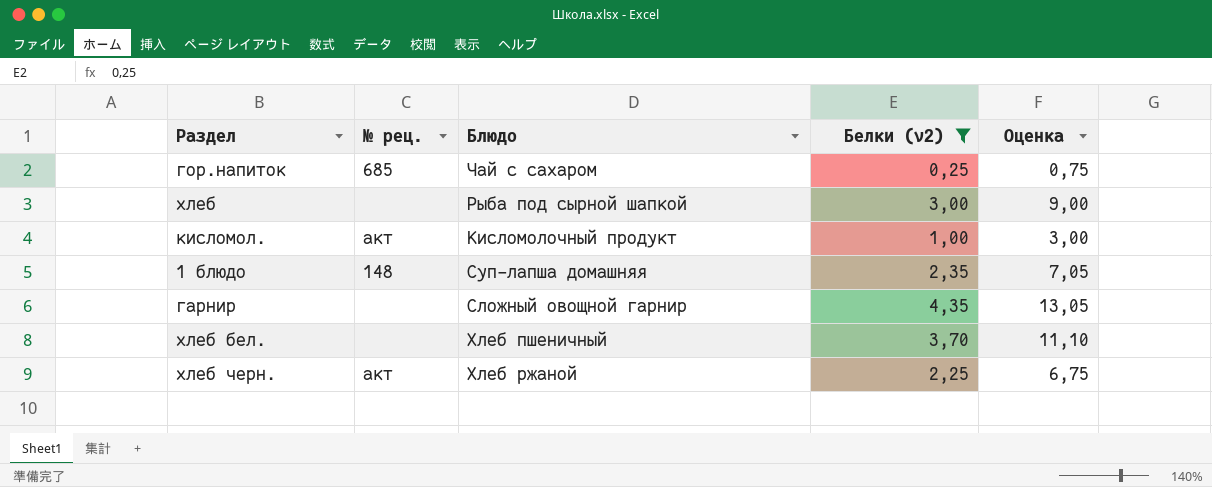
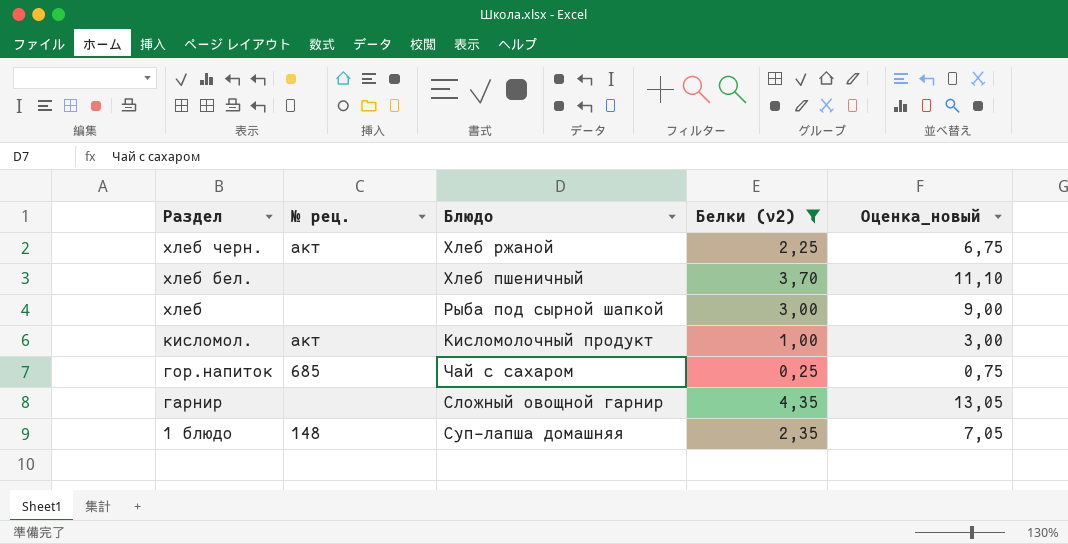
row order: none -> Раздел descending
column name: Оценка -> Оценка_новый

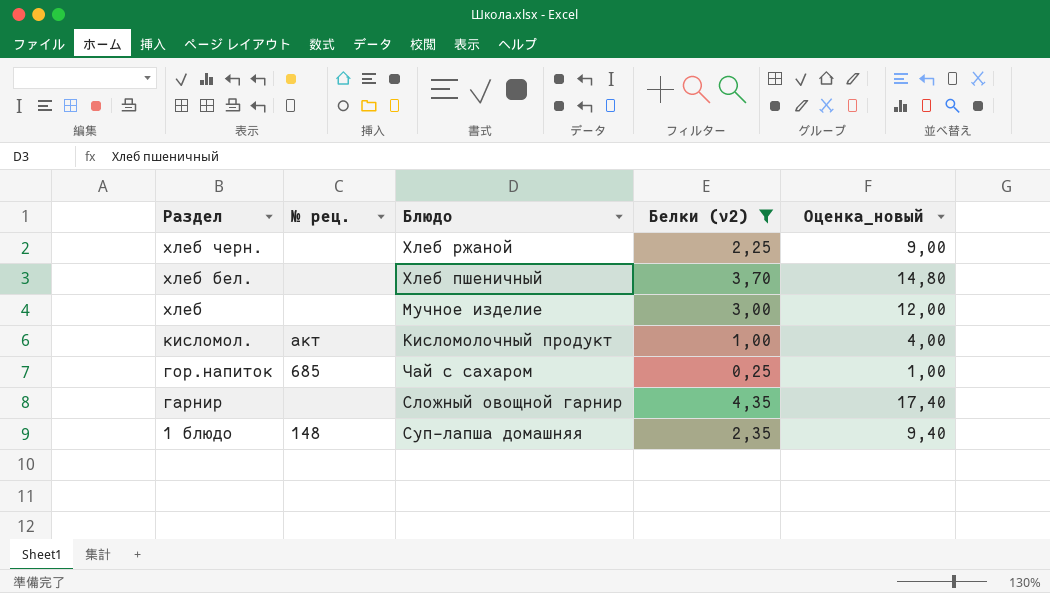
column Оценка_новый | formula: [Белки (v2)] * 3 -> [Белки (v2)] * 4
хлеб черн. | № рец.: акт -> none
хлеб | Блюдо: Рыба под сырной шапкой -> Мучное изделие

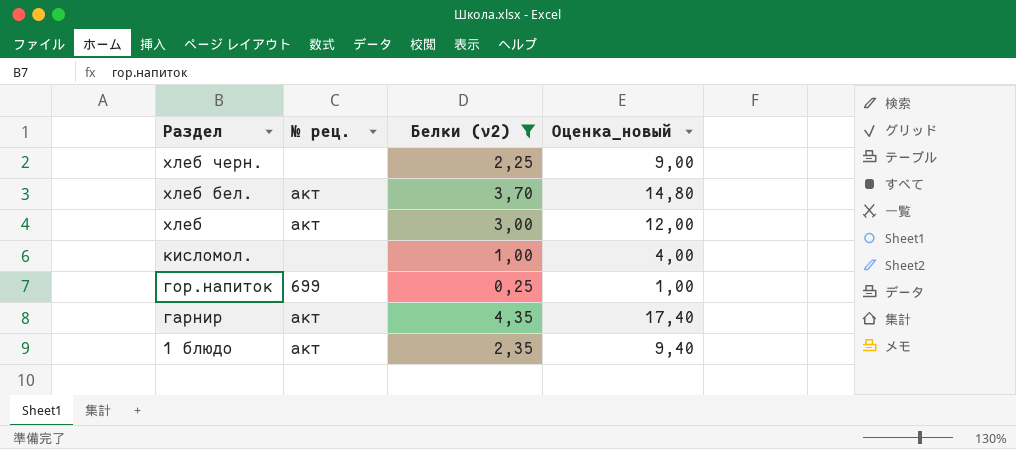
column Блюдо | position: 3 -> none
хлеб бел. | № рец.: none -> акт
хлеб | № рец.: none -> акт
кисломол. | № рец.: акт -> none
гор.напиток | № рец.: 685 -> 699
гарнир | № рец.: none -> акт
1 блюдо | № рец.: 148 -> акт

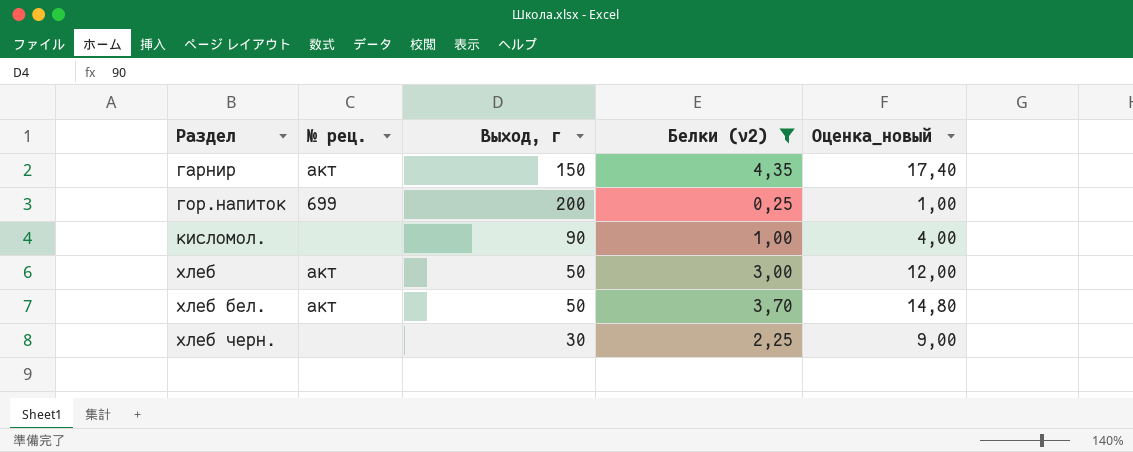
row order: Раздел descending -> Раздел ascending
column Выход, г | position: none -> 3
row 1 блюдо: акт | 2,35 | 9,40 -> none

